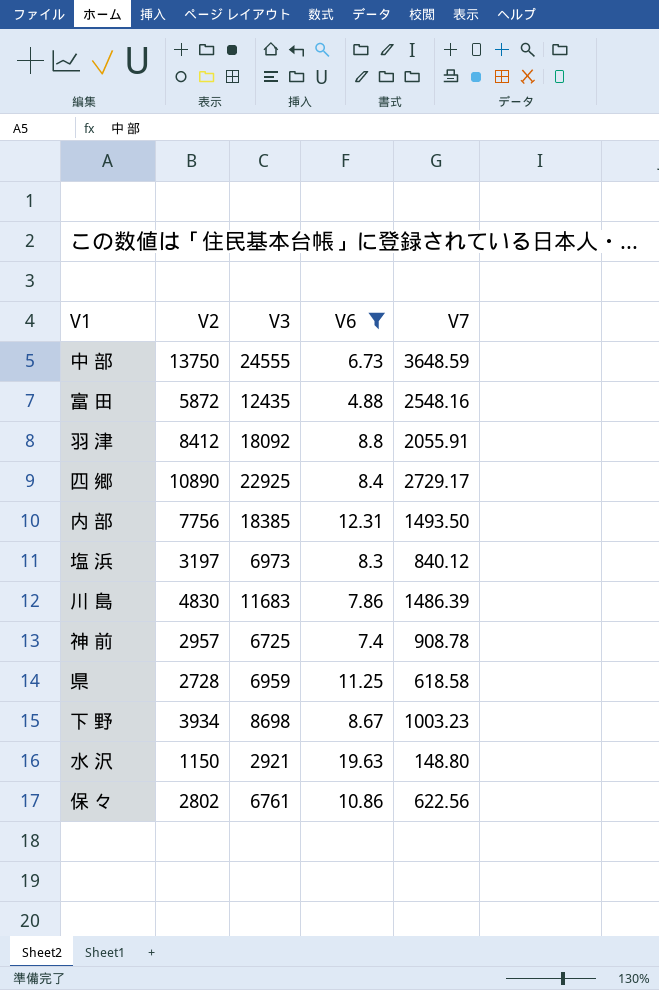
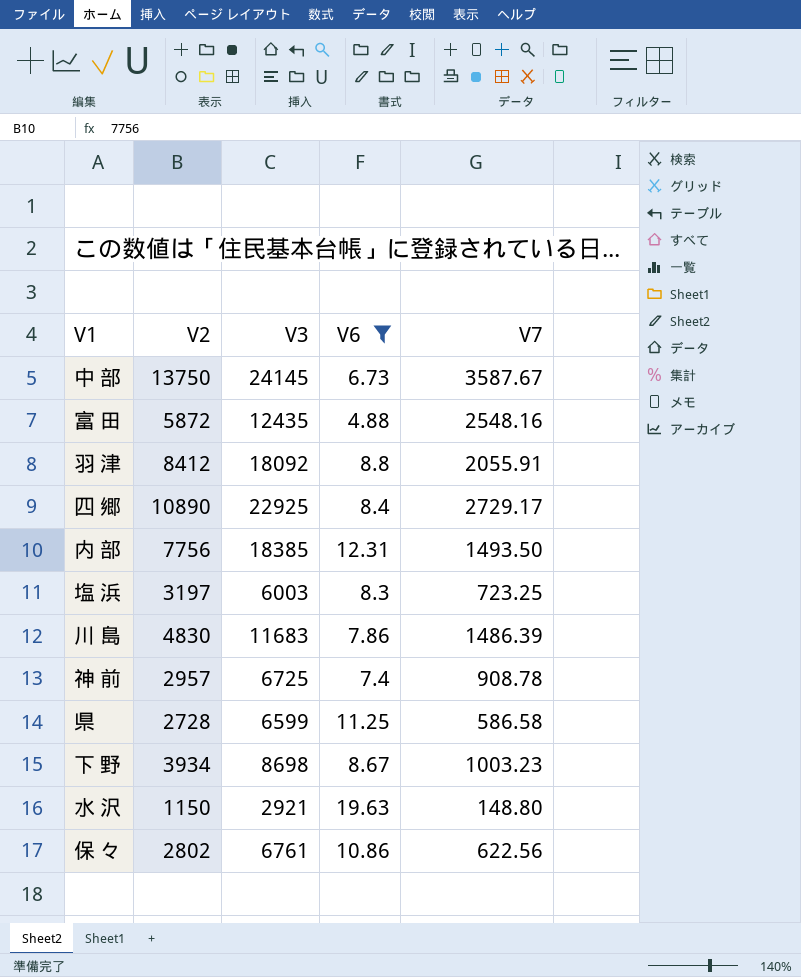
中 部 | V3: 24555 -> 24145
中 部 | V7: 3648.59 -> 3587.67
塩 浜 | V3: 6973 -> 6003
塩 浜 | V7: 840.12 -> 723.25
県 | V3: 6959 -> 6599
県 | V7: 618.58 -> 586.58

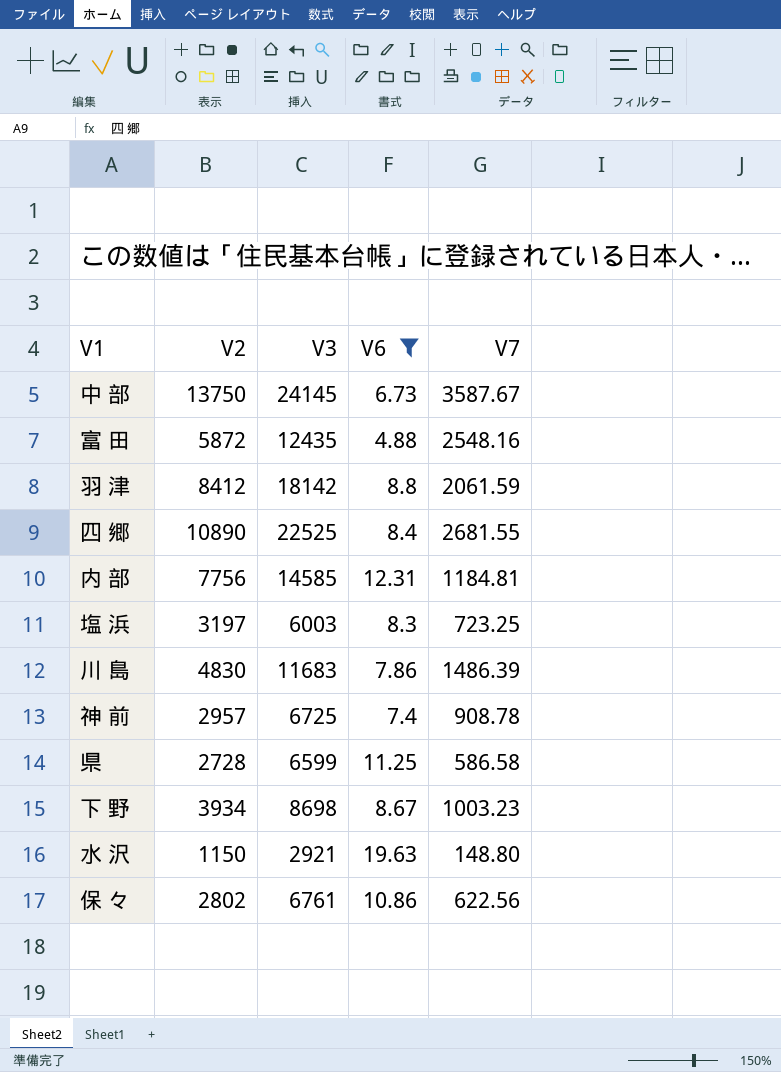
羽 津 | V3: 18092 -> 18142
羽 津 | V7: 2055.91 -> 2061.59
四 郷 | V3: 22925 -> 22525
四 郷 | V7: 2729.17 -> 2681.55
内 部 | V3: 18385 -> 14585
内 部 | V7: 1493.50 -> 1184.81

